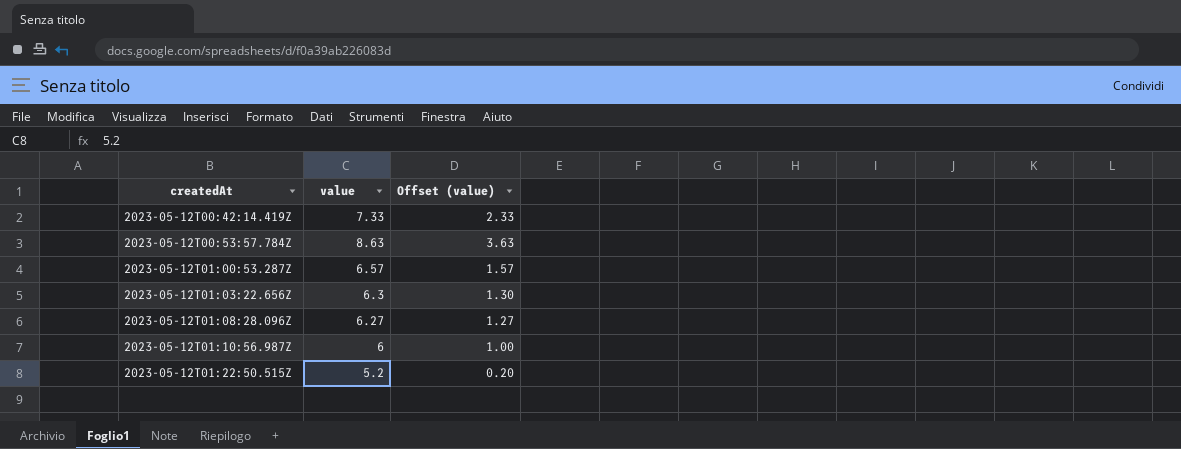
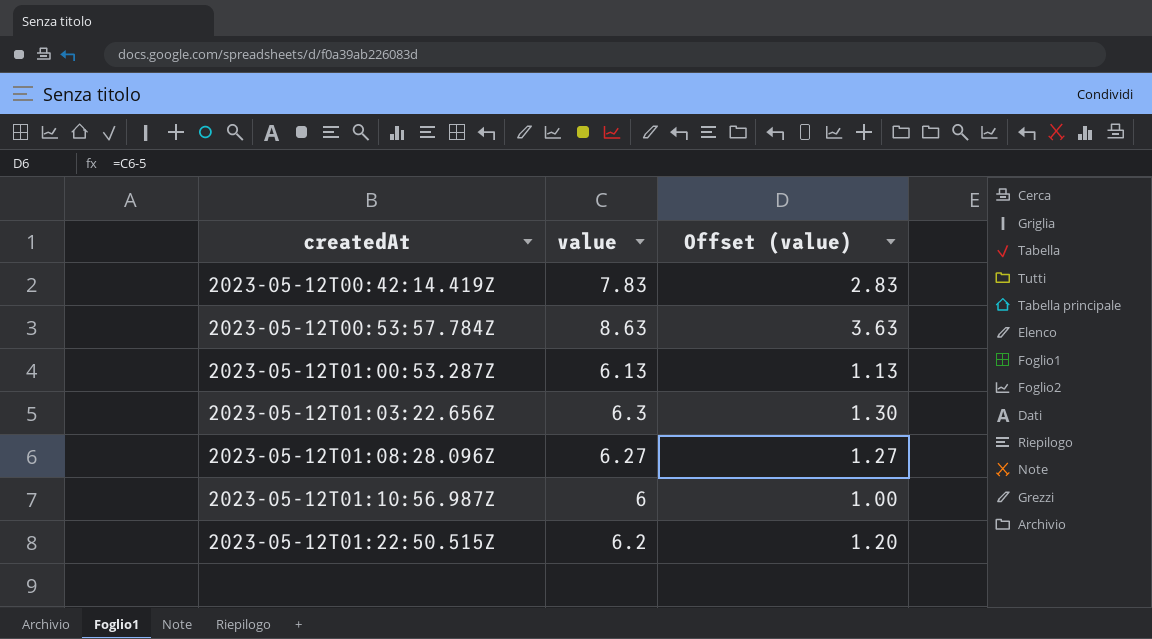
2023-05-12T00:42:14.419Z | value: 7.33 -> 7.83
2023-05-12T00:42:14.419Z | Offset (value): 2.33 -> 2.83
2023-05-12T01:00:53.287Z | value: 6.57 -> 6.13
2023-05-12T01:00:53.287Z | Offset (value): 1.57 -> 1.13
2023-05-12T01:22:50.515Z | value: 5.2 -> 6.2
2023-05-12T01:22:50.515Z | Offset (value): 0.20 -> 1.20

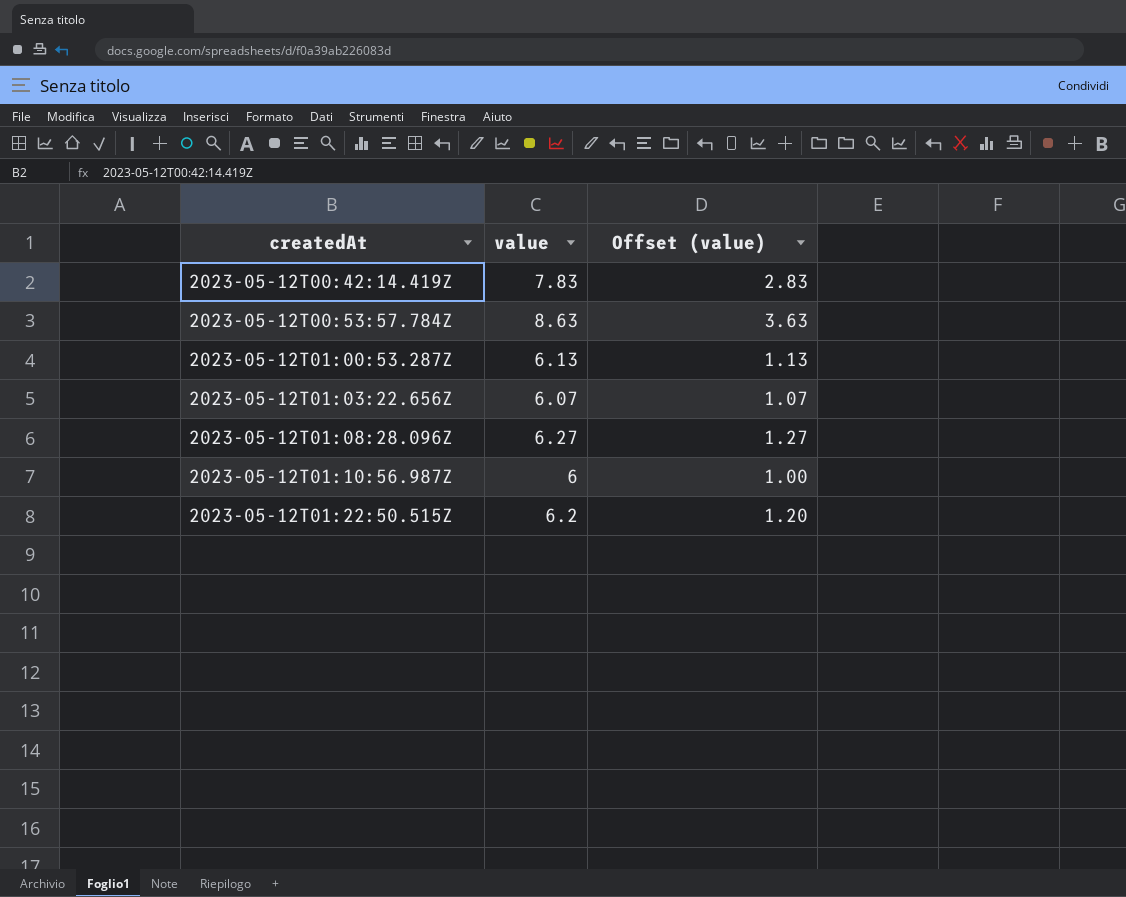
2023-05-12T01:03:22.656Z | value: 6.3 -> 6.07
2023-05-12T01:03:22.656Z | Offset (value): 1.30 -> 1.07

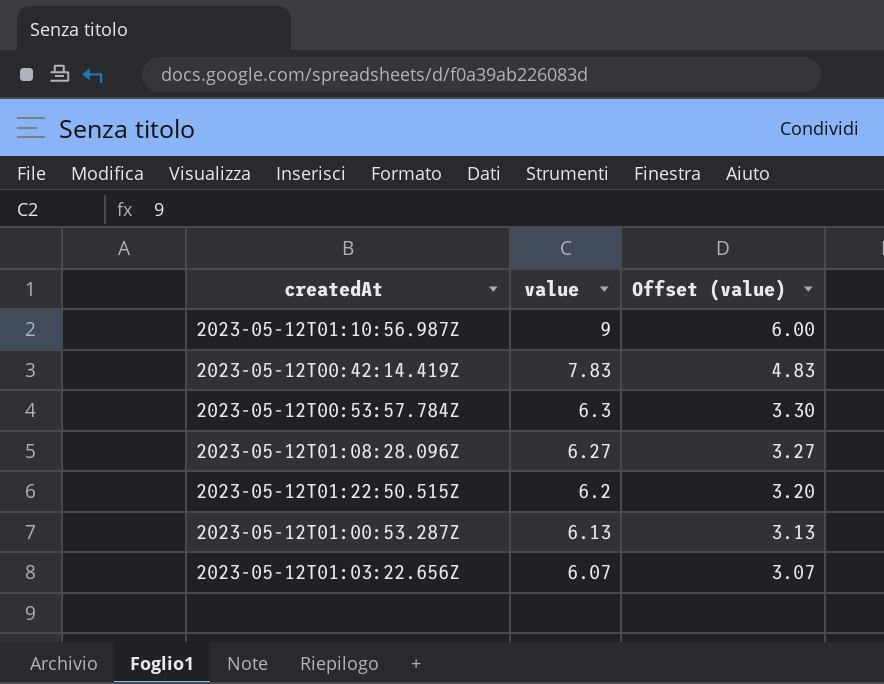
row order: createdAt ascending -> value descending
column Offset (value) | formula: [value] - 5 -> [value] - 3
2023-05-12T01:10:56.987Z | value: 6 -> 9
2023-05-12T00:53:57.784Z | value: 8.63 -> 6.3

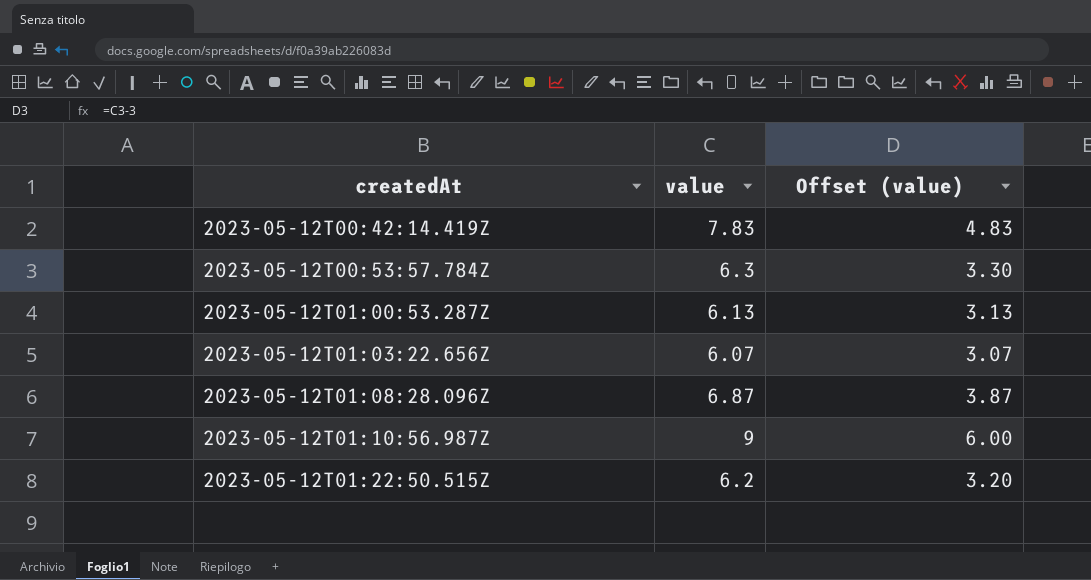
row order: value descending -> createdAt ascending
2023-05-12T01:08:28.096Z | value: 6.27 -> 6.87
2023-05-12T01:08:28.096Z | Offset (value): 3.27 -> 3.87

